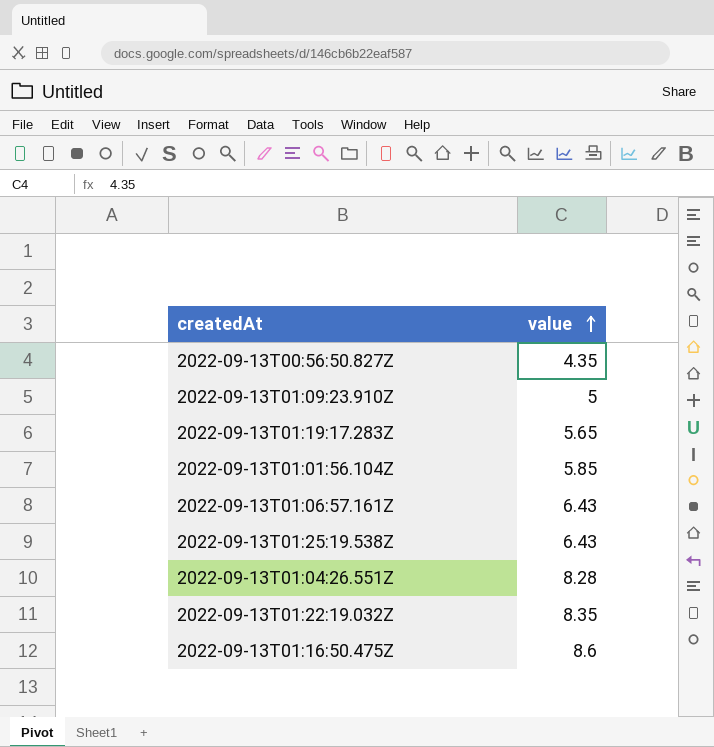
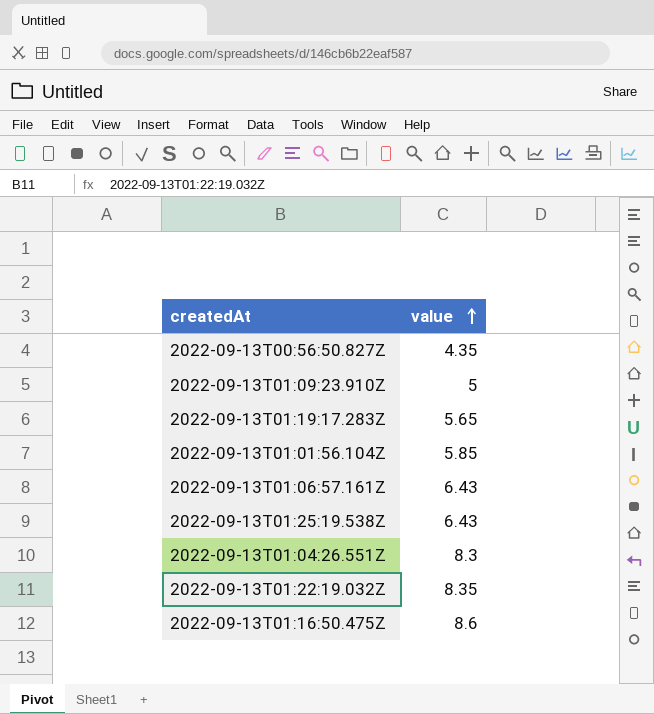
2022-09-13T01:04:26.551Z | value: 8.28 -> 8.3

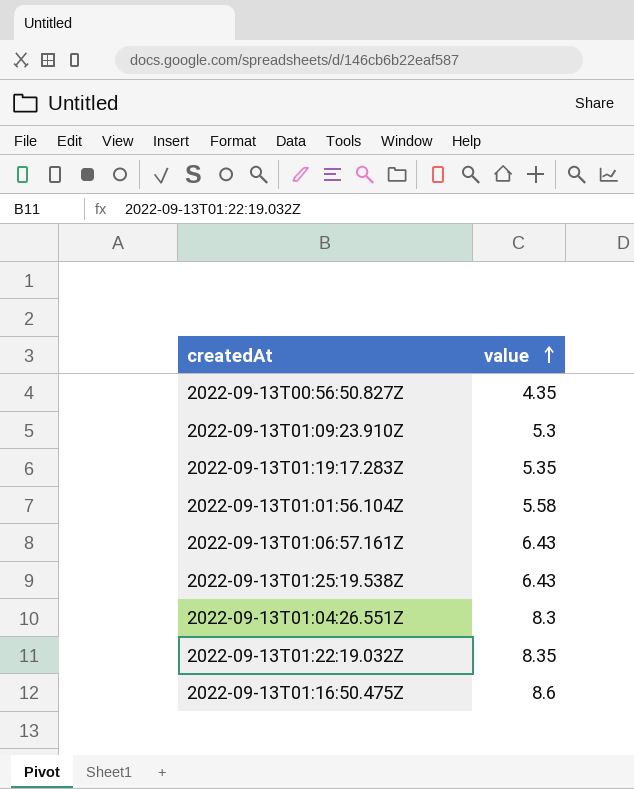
2022-09-13T01:09:23.910Z | value: 5 -> 5.3
2022-09-13T01:19:17.283Z | value: 5.65 -> 5.35
2022-09-13T01:01:56.104Z | value: 5.85 -> 5.58

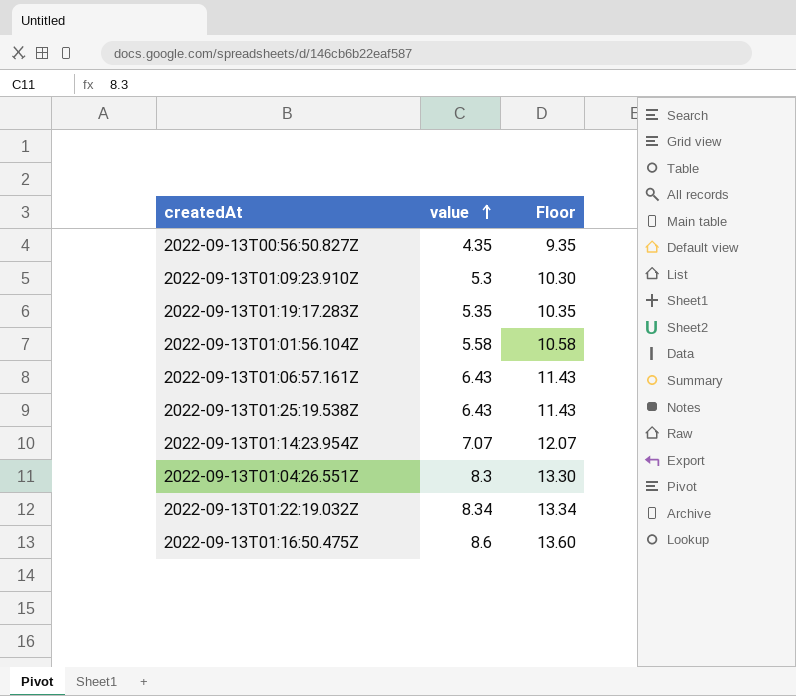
column Floor | formula: none -> [value] + 5
row 2022-09-13T01:14:23.954Z: none -> 7.07 | 12.07
2022-09-13T01:22:19.032Z | value: 8.35 -> 8.34

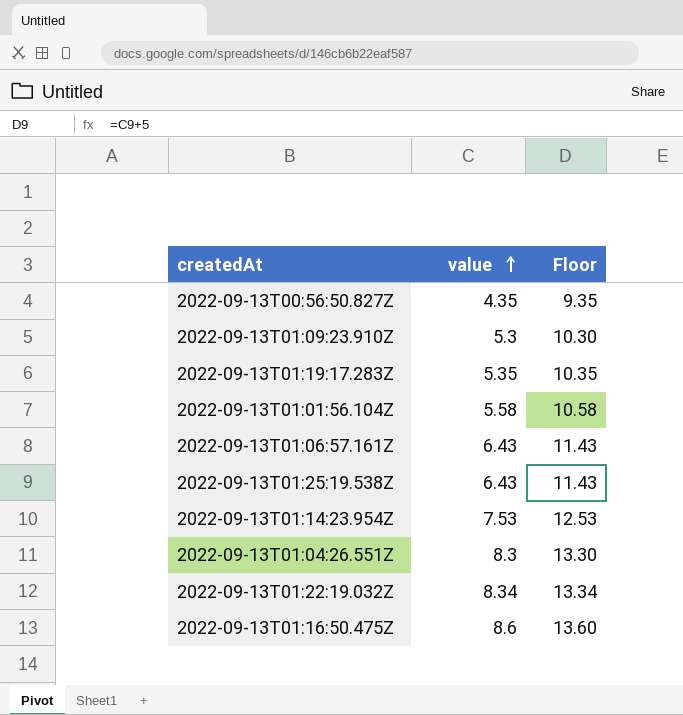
2022-09-13T01:14:23.954Z | value: 7.07 -> 7.53
2022-09-13T01:14:23.954Z | Floor: 12.07 -> 12.53

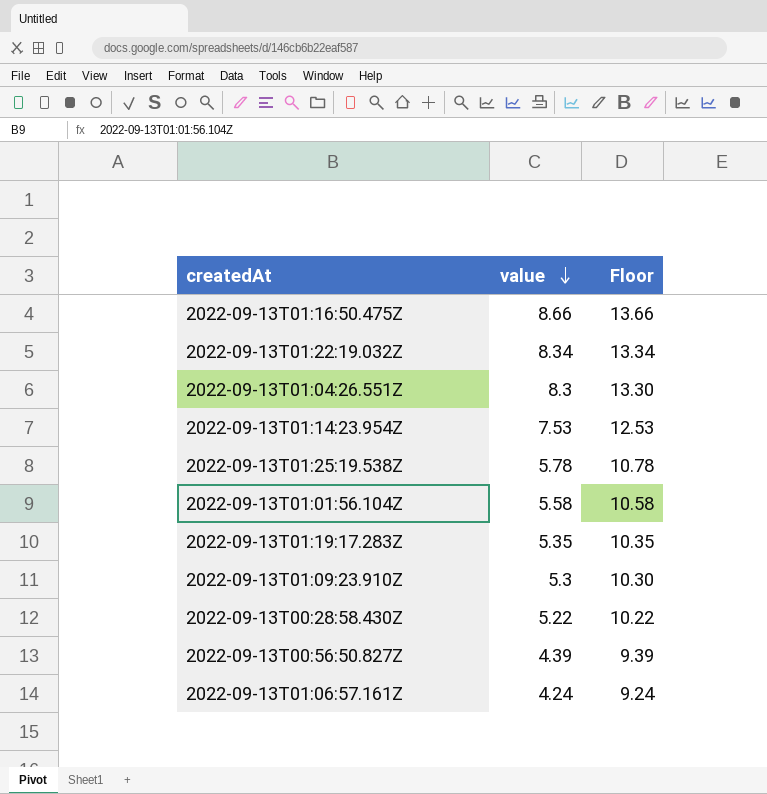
row order: value ascending -> value descending
2022-09-13T01:16:50.475Z | value: 8.6 -> 8.66
2022-09-13T01:16:50.475Z | Floor: 13.60 -> 13.66
2022-09-13T01:25:19.538Z | value: 6.43 -> 5.78
2022-09-13T01:25:19.538Z | Floor: 11.43 -> 10.78
row 2022-09-13T00:28:58.430Z: none -> 5.22 | 10.22
2022-09-13T00:56:50.827Z | value: 4.35 -> 4.39
2022-09-13T00:56:50.827Z | Floor: 9.35 -> 9.39
2022-09-13T01:06:57.161Z | value: 6.43 -> 4.24
2022-09-13T01:06:57.161Z | Floor: 11.43 -> 9.24

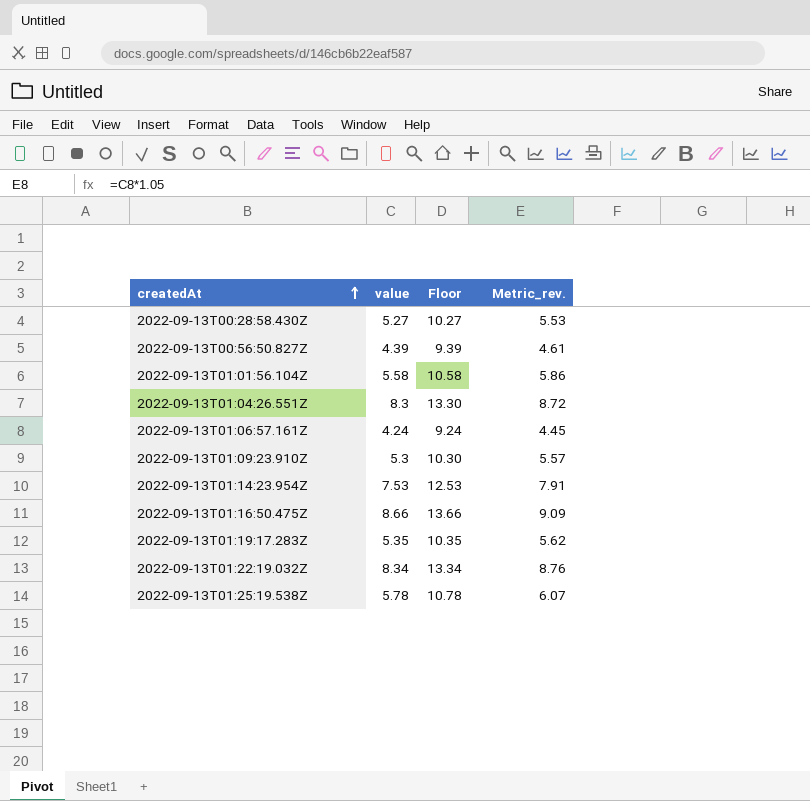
row order: value descending -> createdAt ascending
column Metric_rev. | formula: none -> [value] * 1.05
2022-09-13T00:28:58.430Z | value: 5.22 -> 5.27
2022-09-13T00:28:58.430Z | Floor: 10.22 -> 10.27

